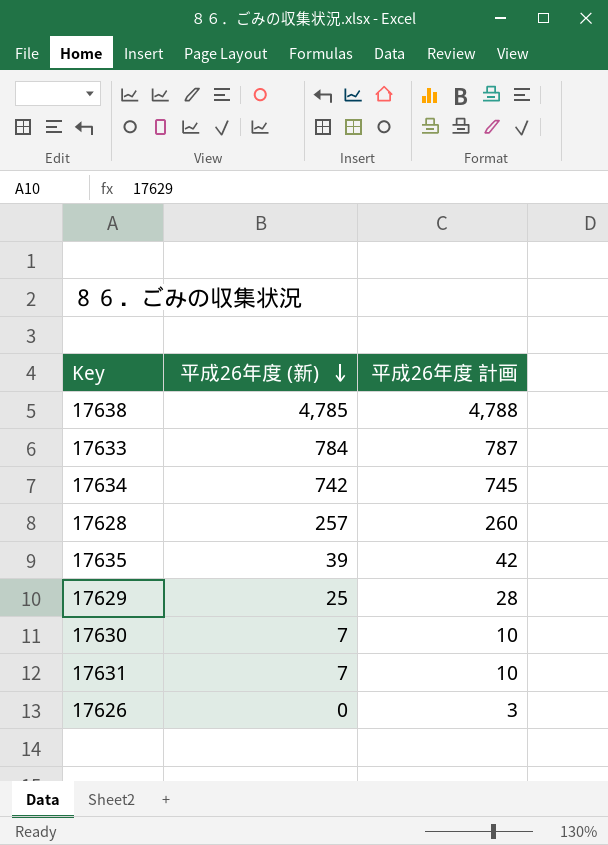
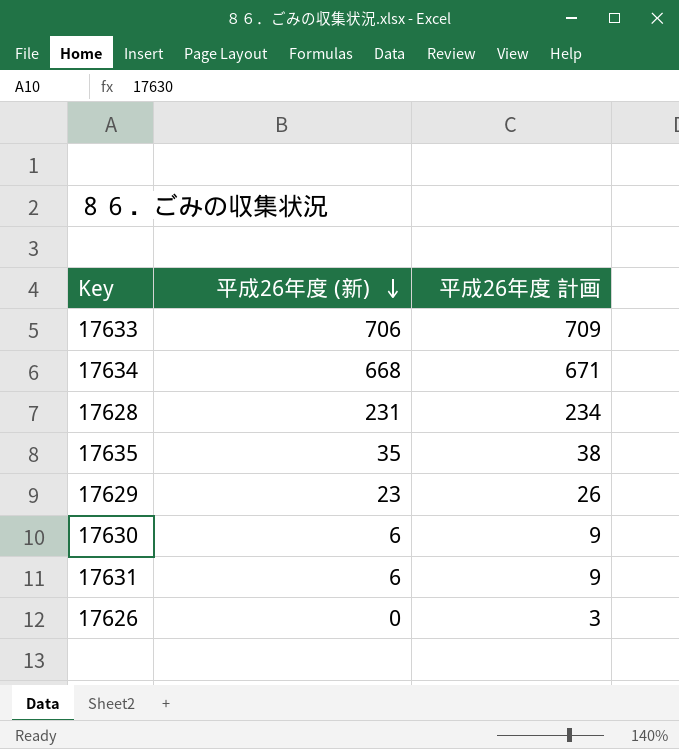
row 17638: 4,785 | 4,788 -> none
17633 | 平成26年度 (新): 784 -> 706
17633 | 平成26年度 計画: 787 -> 709
17634 | 平成26年度 (新): 742 -> 668
17634 | 平成26年度 計画: 745 -> 671
17628 | 平成26年度 (新): 257 -> 231
17628 | 平成26年度 計画: 260 -> 234
17635 | 平成26年度 (新): 39 -> 35
17635 | 平成26年度 計画: 42 -> 38
17629 | 平成26年度 (新): 25 -> 23
17629 | 平成26年度 計画: 28 -> 26
17630 | 平成26年度 (新): 7 -> 6
17630 | 平成26年度 計画: 10 -> 9
17631 | 平成26年度 (新): 7 -> 6
17631 | 平成26年度 計画: 10 -> 9

